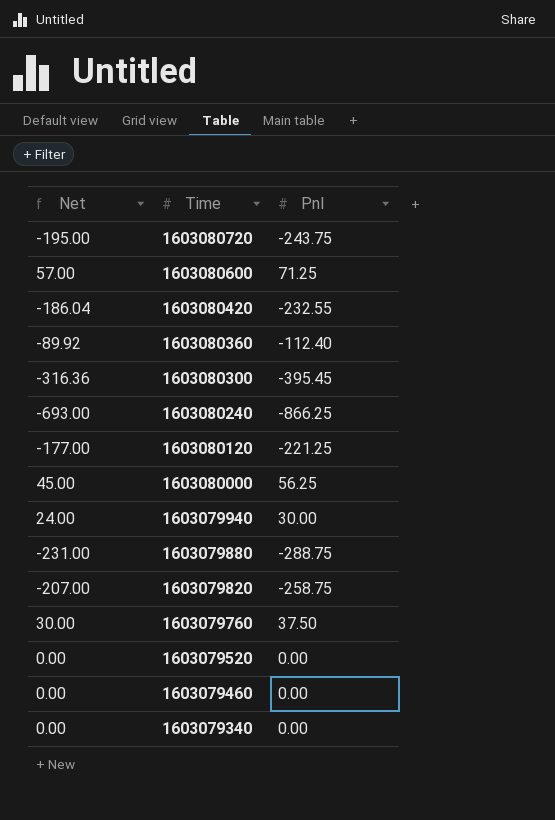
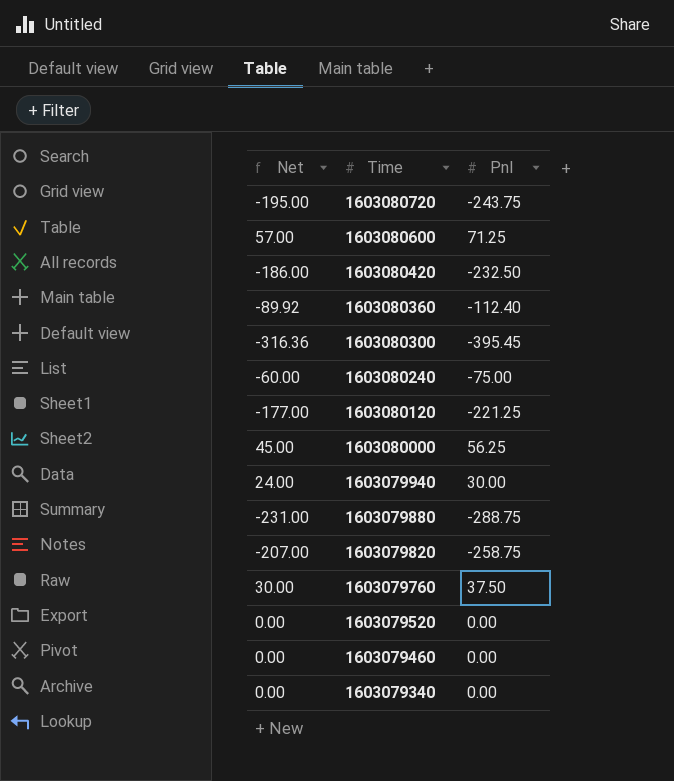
1603080420 | Net: -186.04 -> -186.00
1603080420 | Pnl: -232.55 -> -232.50
1603080240 | Net: -693.00 -> -60.00
1603080240 | Pnl: -866.25 -> -75.00

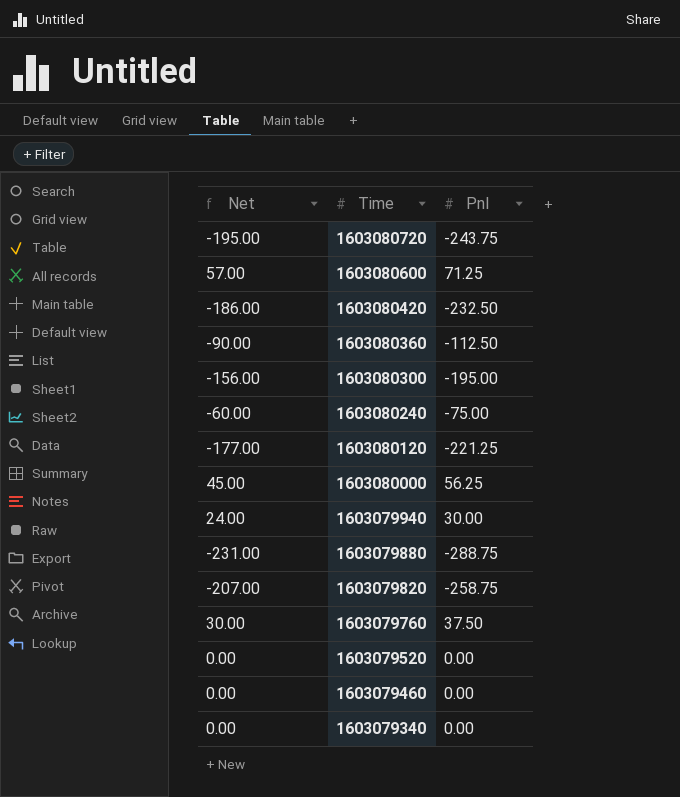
1603080360 | Net: -89.92 -> -90.00
1603080360 | Pnl: -112.40 -> -112.50
1603080300 | Net: -316.36 -> -156.00
1603080300 | Pnl: -395.45 -> -195.00

